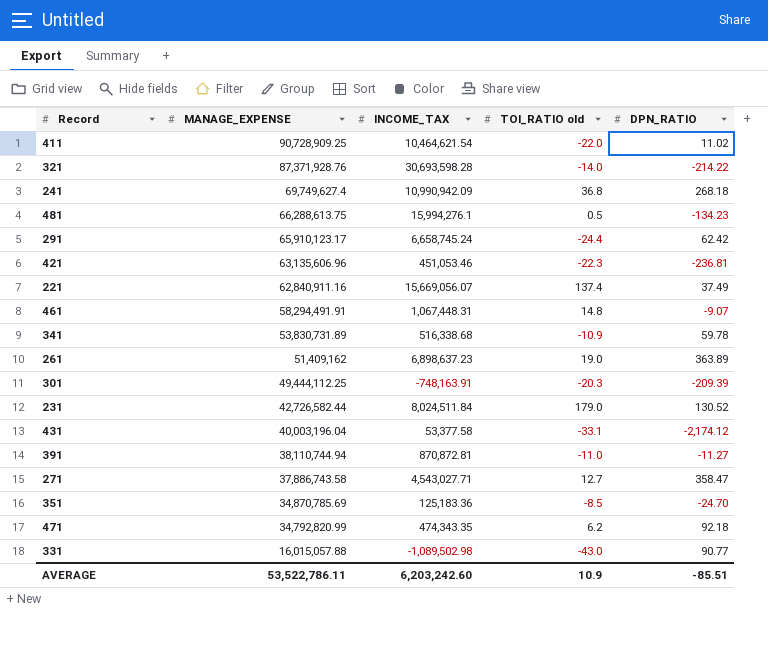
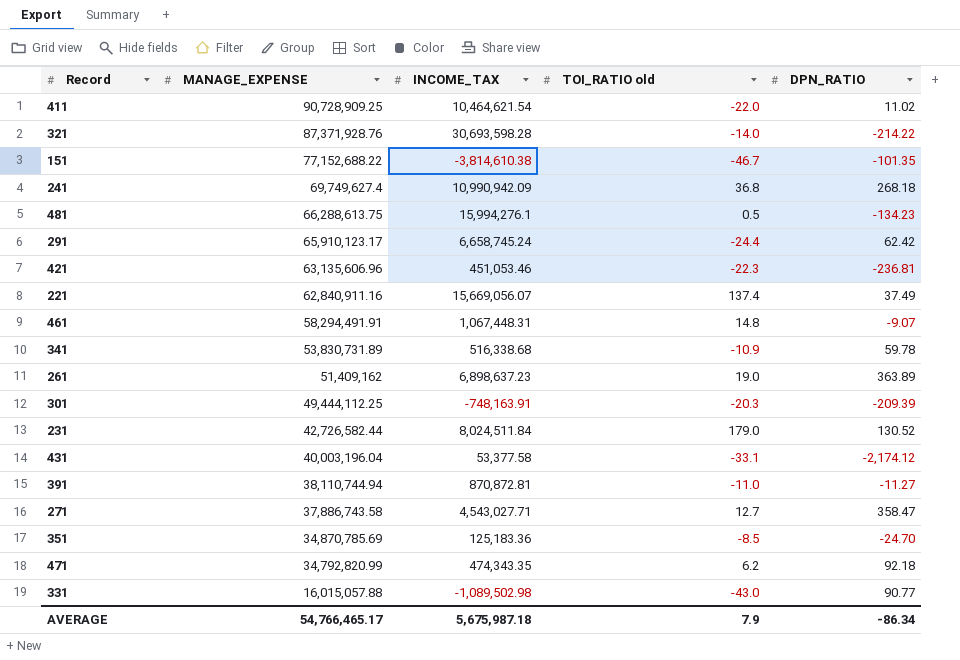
row 151: none -> 77,152,688.22 | -3,814,610.38 | -46.7 | -101.35
AVERAGE | MANAGE_EXPENSE: 53,522,786.11 -> 54,766,465.17
AVERAGE | INCOME_TAX: 6,203,242.60 -> 5,675,987.18
AVERAGE | TOI_RATIO old: 10.9 -> 7.9
AVERAGE | DPN_RATIO: -85.51 -> -86.34

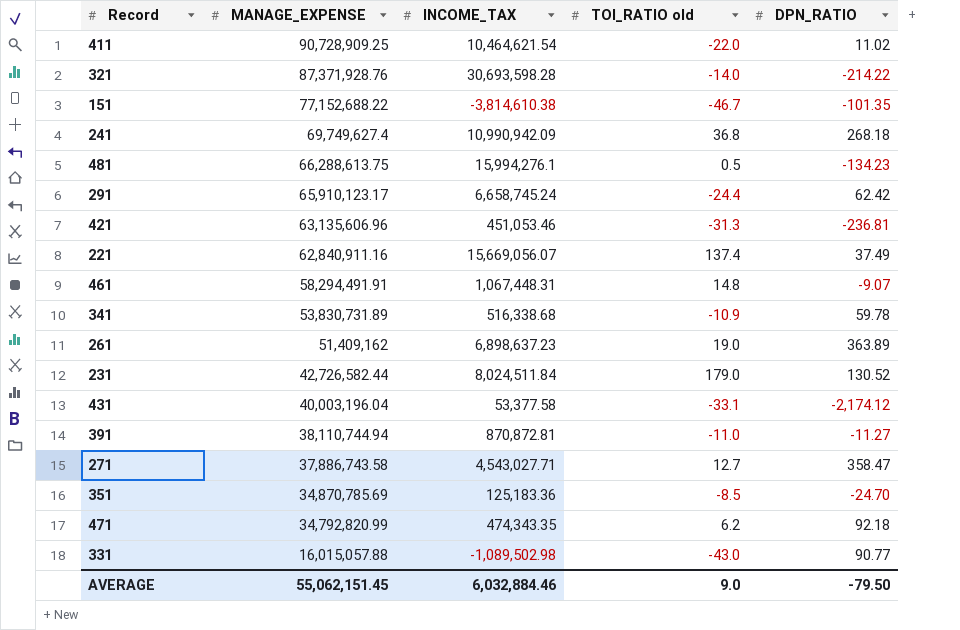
row 301: 49,444,112.25 | -748,163.91 | -20.3 | -209.39 -> none
421 | TOI_RATIO old: -22.3 -> -31.3
AVERAGE | MANAGE_EXPENSE: 54,766,465.17 -> 55,062,151.45
AVERAGE | INCOME_TAX: 5,675,987.18 -> 6,032,884.46
AVERAGE | TOI_RATIO old: 7.9 -> 9.0
AVERAGE | DPN_RATIO: -86.34 -> -79.50

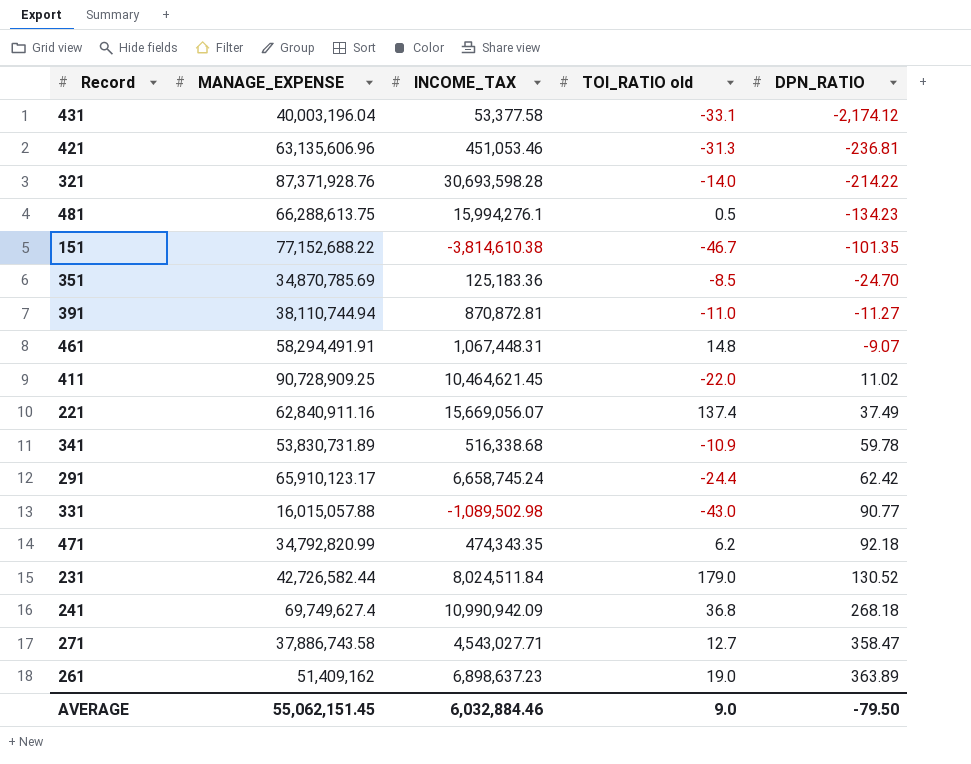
row order: MANAGE_EXPENSE descending -> DPN_RATIO ascending
411 | INCOME_TAX: 10,464,621.54 -> 10,464,621.45

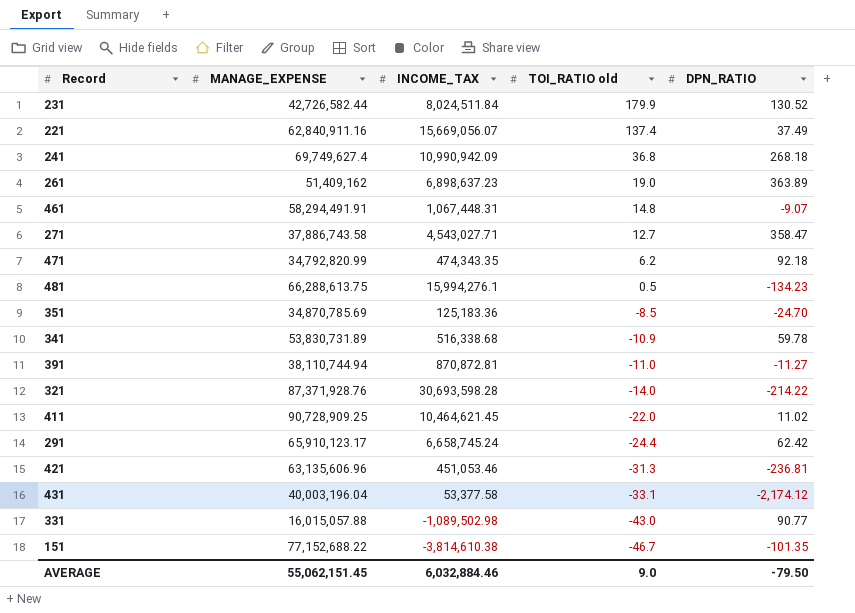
row order: DPN_RATIO ascending -> TOI_RATIO old descending
231 | TOI_RATIO old: 179.0 -> 179.9

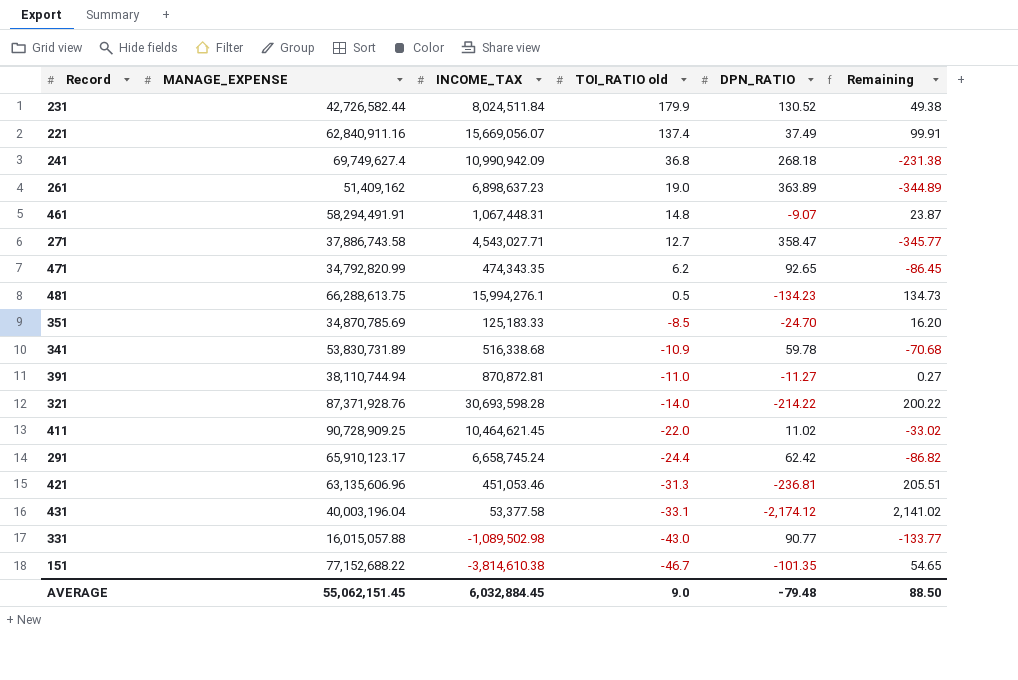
column Remaining | formula: none -> [TOI_RATIO old] - [DPN_RATIO]
471 | DPN_RATIO: 92.18 -> 92.65
351 | INCOME_TAX: 125,183.36 -> 125,183.33
AVERAGE | INCOME_TAX: 6,032,884.46 -> 6,032,884.45
AVERAGE | DPN_RATIO: -79.50 -> -79.48

